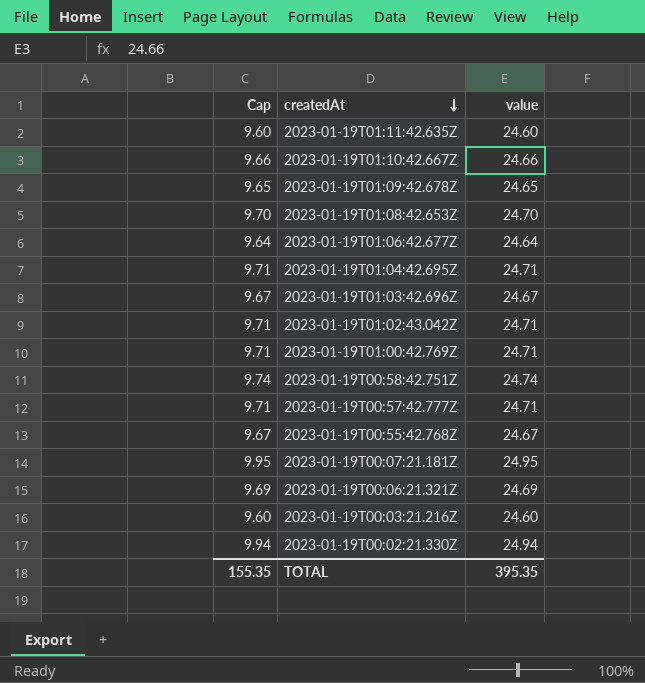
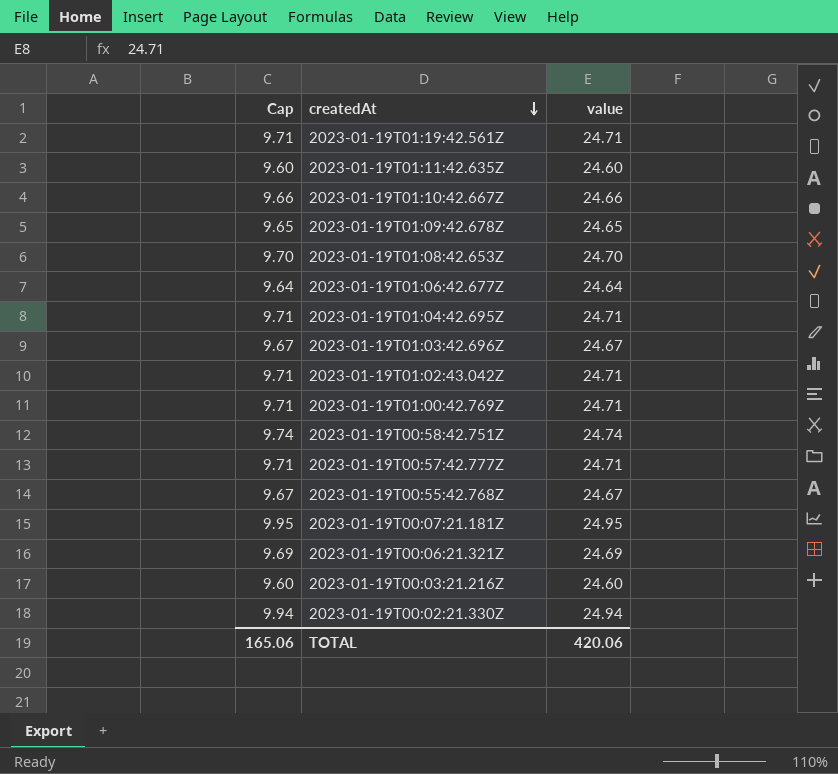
row 2023-01-19T01:19:42.561Z: none -> 9.71 | 24.71
TOTAL | Cap: 155.35 -> 165.06
TOTAL | value: 395.35 -> 420.06

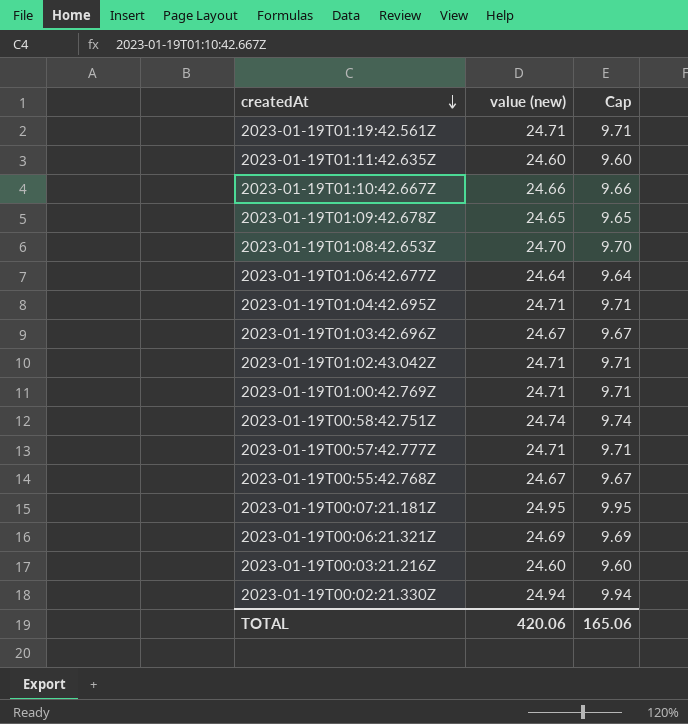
column name: value -> value (new)
column Cap | position: 1 -> 3

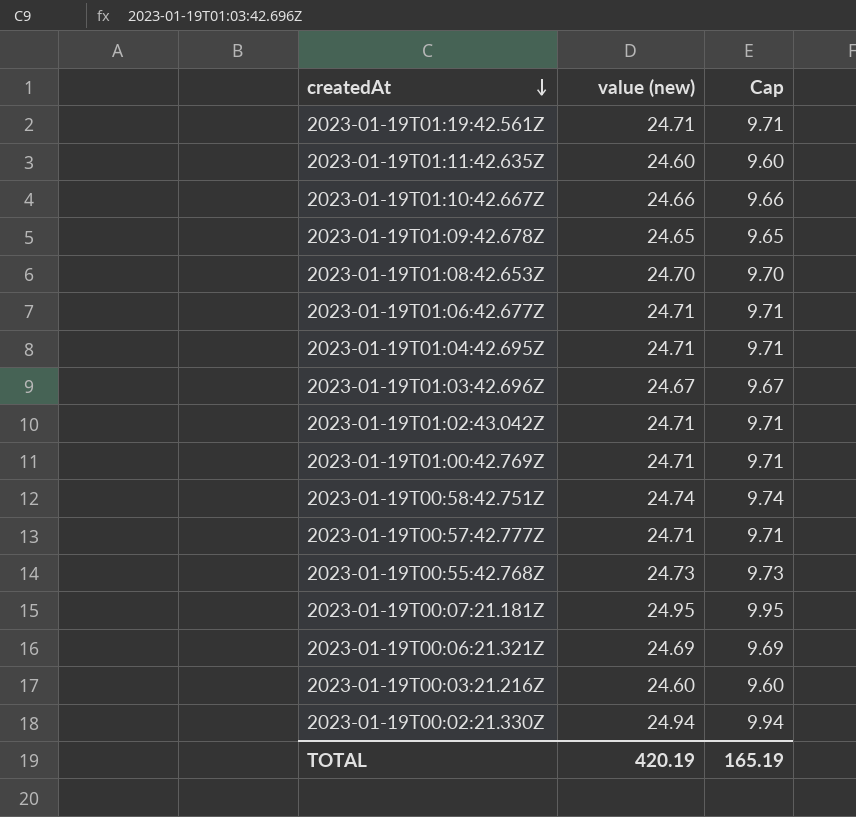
2023-01-19T01:06:42.677Z | value (new): 24.64 -> 24.71
2023-01-19T01:06:42.677Z | Cap: 9.64 -> 9.71
2023-01-19T00:55:42.768Z | value (new): 24.67 -> 24.73
2023-01-19T00:55:42.768Z | Cap: 9.67 -> 9.73
TOTAL | value (new): 420.06 -> 420.19
TOTAL | Cap: 165.06 -> 165.19

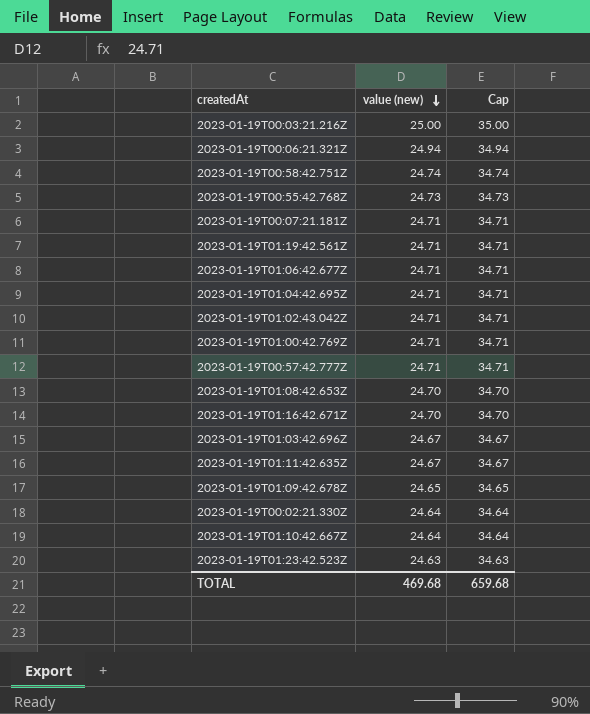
row order: createdAt descending -> value (new) descending
column Cap | formula: [value (new)] - 15 -> [value (new)] + 10
2023-01-19T00:03:21.216Z | value (new): 24.60 -> 25.00
2023-01-19T00:06:21.321Z | value (new): 24.69 -> 24.94
2023-01-19T00:07:21.181Z | value (new): 24.95 -> 24.71
row 2023-01-19T01:16:42.671Z: none -> 24.70 | 34.70
2023-01-19T01:11:42.635Z | value (new): 24.60 -> 24.67
2023-01-19T00:02:21.330Z | value (new): 24.94 -> 24.64
2023-01-19T01:10:42.667Z | value (new): 24.66 -> 24.64
row 2023-01-19T01:23:42.523Z: none -> 24.63 | 34.63
TOTAL | value (new): 420.19 -> 469.68
TOTAL | Cap: 165.19 -> 659.68

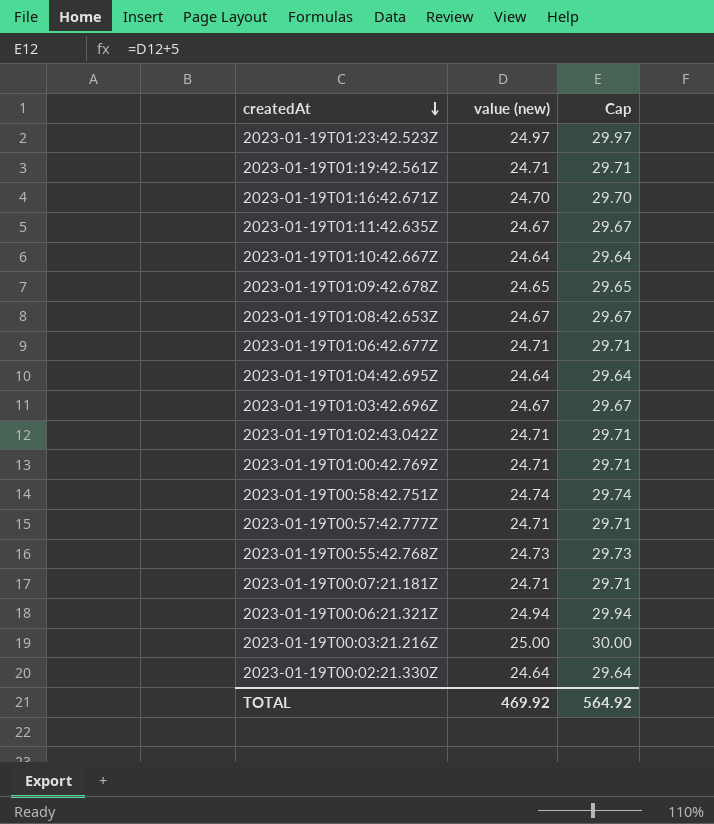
row order: value (new) descending -> createdAt descending
column Cap | formula: [value (new)] + 10 -> [value (new)] + 5
2023-01-19T01:23:42.523Z | value (new): 24.63 -> 24.97
2023-01-19T01:08:42.653Z | value (new): 24.70 -> 24.67
2023-01-19T01:04:42.695Z | value (new): 24.71 -> 24.64
TOTAL | value (new): 469.68 -> 469.92
TOTAL | Cap: 659.68 -> 564.92

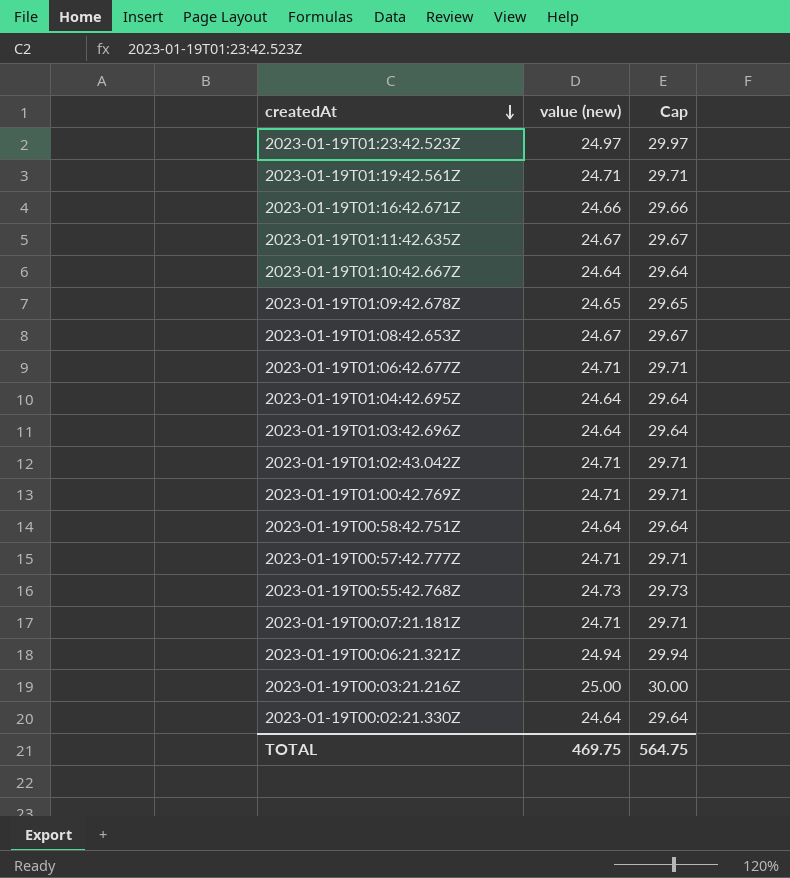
2023-01-19T01:16:42.671Z | value (new): 24.70 -> 24.66
2023-01-19T01:16:42.671Z | Cap: 29.70 -> 29.66
2023-01-19T01:03:42.696Z | value (new): 24.67 -> 24.64
2023-01-19T01:03:42.696Z | Cap: 29.67 -> 29.64
2023-01-19T00:58:42.751Z | value (new): 24.74 -> 24.64
2023-01-19T00:58:42.751Z | Cap: 29.74 -> 29.64
TOTAL | value (new): 469.92 -> 469.75
TOTAL | Cap: 564.92 -> 564.75

